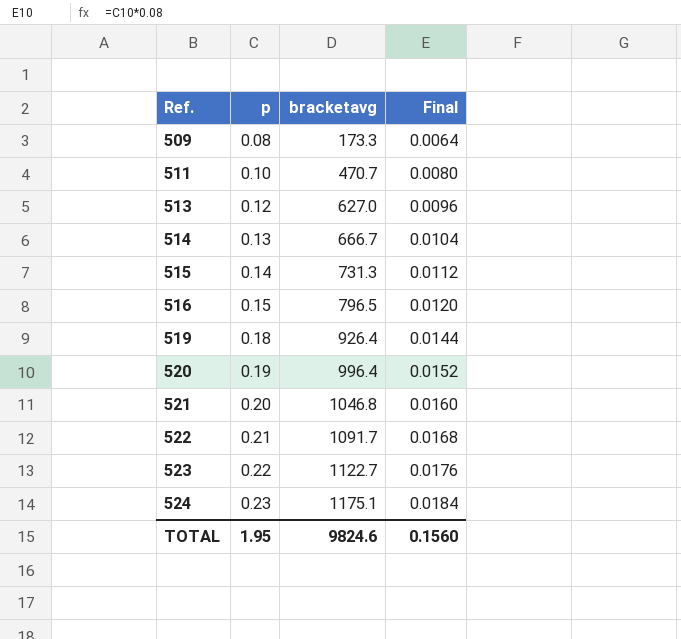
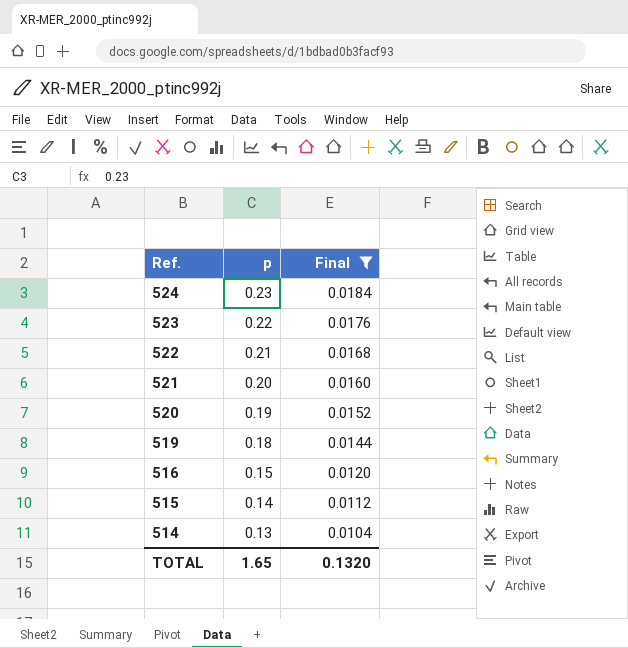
filter: none -> Final >= 0.0104
row order: Ref. ascending -> Ref. descending
column bracketavg | position: 3 -> none
TOTAL | p: 1.95 -> 1.65
TOTAL | Final: 0.1560 -> 0.1320

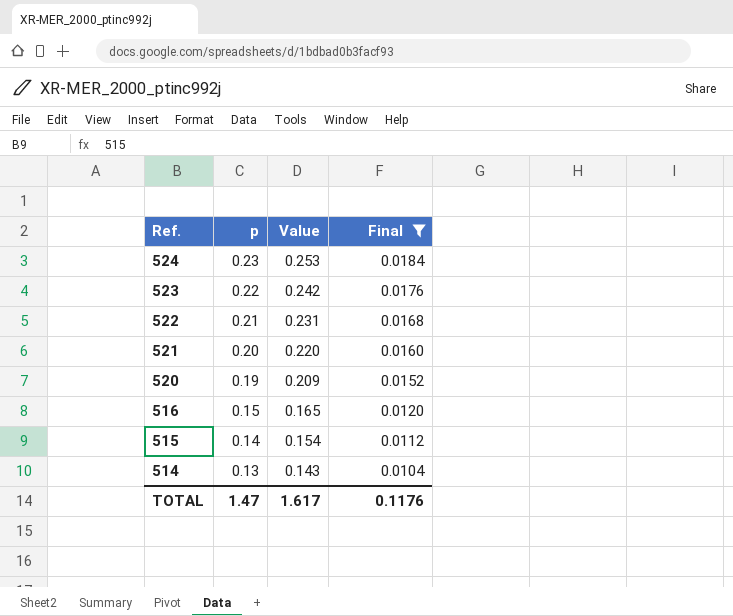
column Value | formula: none -> [p] * 1.1
row 519: 0.18 | 0.0144 -> none
TOTAL | p: 1.65 -> 1.47
TOTAL | Final: 0.1320 -> 0.1176

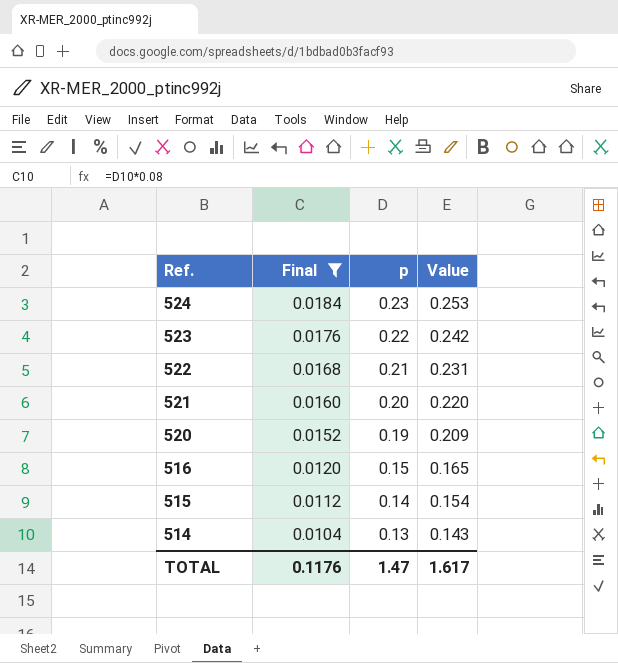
column Final | position: 4 -> 2

